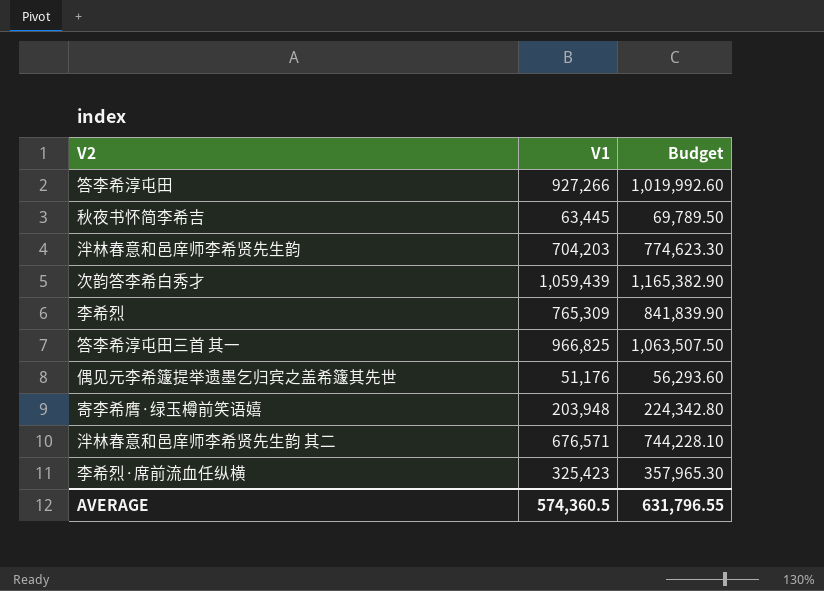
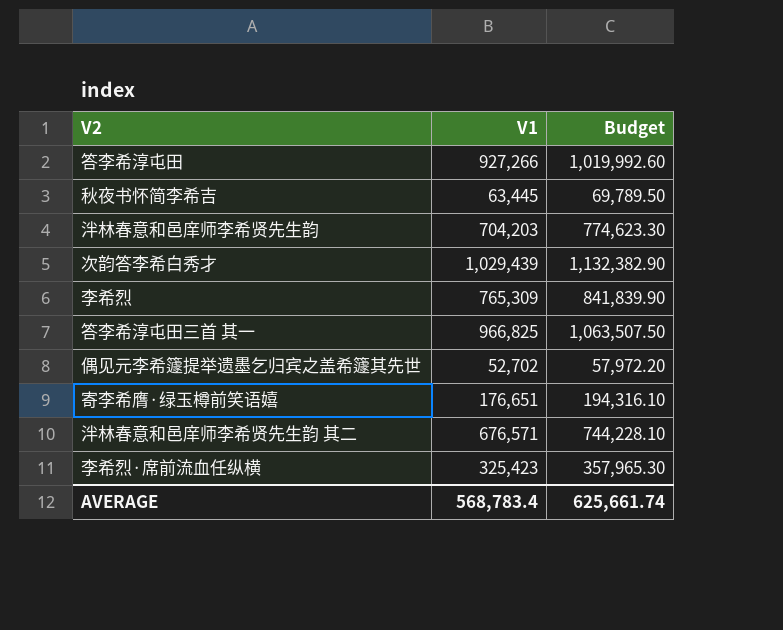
次韵答李希白秀才 | V1: 1,059,439 -> 1,029,439
次韵答李希白秀才 | Budget: 1,165,382.90 -> 1,132,382.90
偶见元李希籧提举遗墨乞归宾之盖希籧其先世 | V1: 51,176 -> 52,702
偶见元李希籧提举遗墨乞归宾之盖希籧其先世 | Budget: 56,293.60 -> 57,972.20
寄李希膺·绿玉樽前笑语嬉 | V1: 203,948 -> 176,651
寄李希膺·绿玉樽前笑语嬉 | Budget: 224,342.80 -> 194,316.10
AVERAGE | V1: 574,360.5 -> 568,783.4
AVERAGE | Budget: 631,796.55 -> 625,661.74

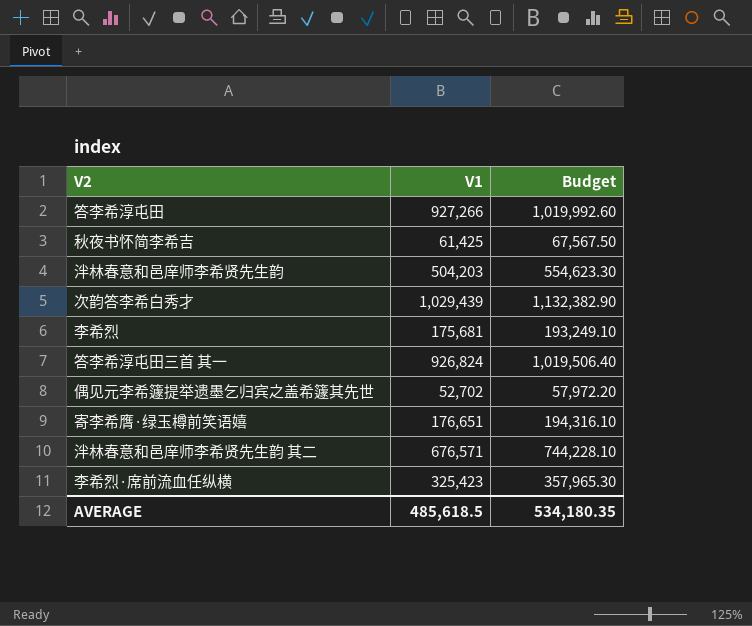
秋夜书怀简李希吉 | V1: 63,445 -> 61,425
秋夜书怀简李希吉 | Budget: 69,789.50 -> 67,567.50
泮林春意和邑庠师李希贤先生韵 | V1: 704,203 -> 504,203
泮林春意和邑庠师李希贤先生韵 | Budget: 774,623.30 -> 554,623.30
李希烈 | V1: 765,309 -> 175,681
李希烈 | Budget: 841,839.90 -> 193,249.10
答李希淳屯田三首 其一 | V1: 966,825 -> 926,824
答李希淳屯田三首 其一 | Budget: 1,063,507.50 -> 1,019,506.40
AVERAGE | V1: 568,783.4 -> 485,618.5
AVERAGE | Budget: 625,661.74 -> 534,180.35

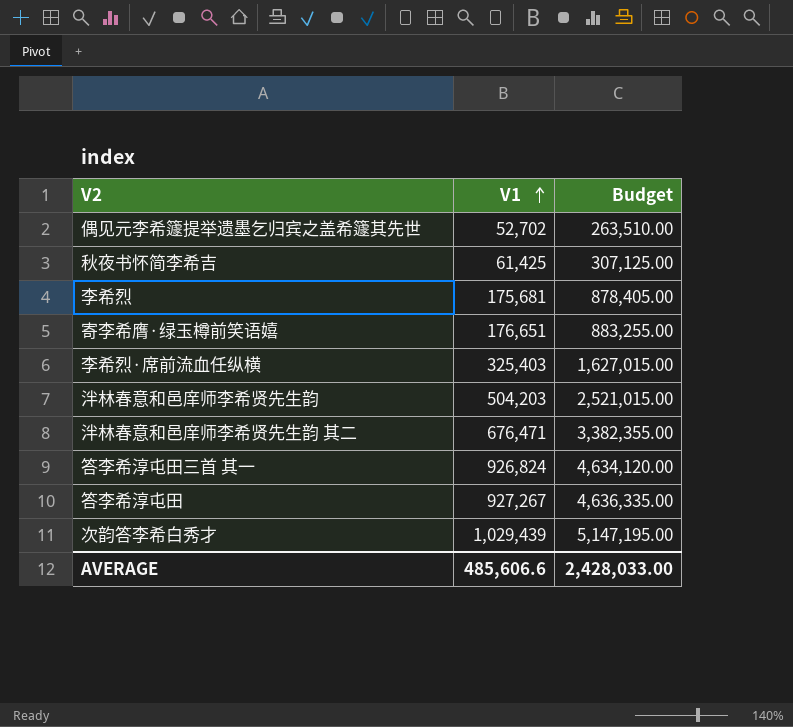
row order: none -> V1 ascending
column Budget | formula: [V1] * 1.1 -> [V1] * 5
李希烈·席前流血任纵横 | V1: 325,423 -> 325,403
泮林春意和邑庠师李希贤先生韵 其二 | V1: 676,571 -> 676,471
答李希淳屯田 | V1: 927,266 -> 927,267
AVERAGE | V1: 485,618.5 -> 485,606.6
AVERAGE | Budget: 534,180.35 -> 2,428,033.00

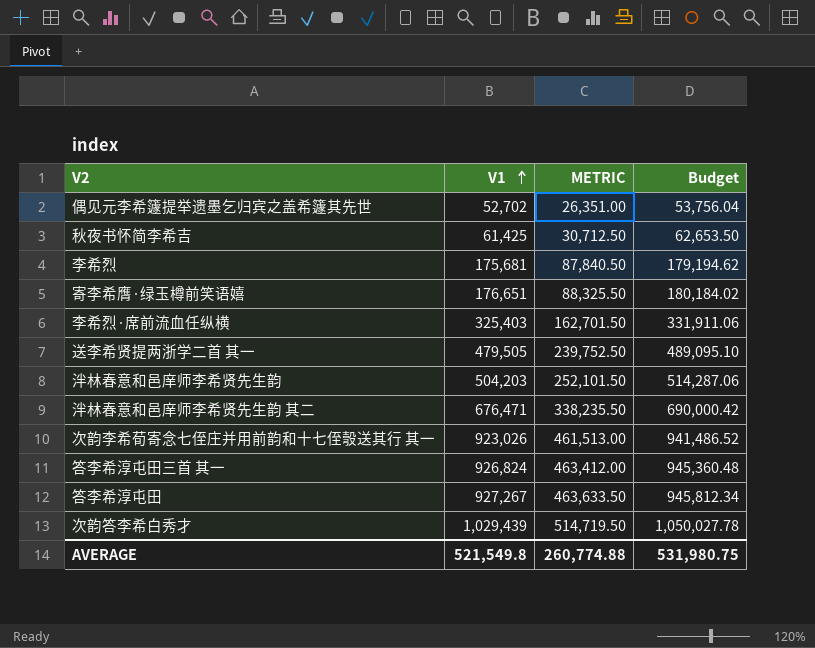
column METRIC | formula: none -> [V1] * 0.5
column Budget | formula: [V1] * 5 -> [V1] * 1.02
row 送李希贤提两浙学二首 其一: none -> 479,505 | 239,752.50 | 489,095.10
row 次韵李希荀寄念七侄庄并用前韵和十七侄彀送其行 其一: none -> 923,026 | 461,513.00 | 941,486.52
AVERAGE | V1: 485,606.6 -> 521,549.8
AVERAGE | Budget: 2,428,033.00 -> 531,980.75

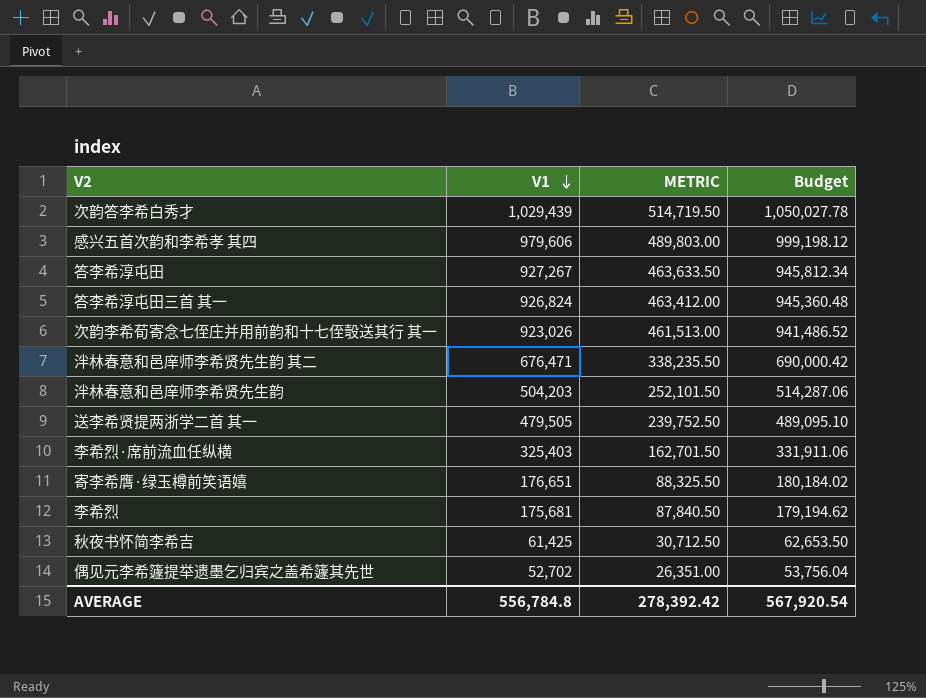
row order: V1 ascending -> V1 descending
row 感兴五首次韵和李希孝 其四: none -> 979,606 | 489,803.00 | 999,198.12
AVERAGE | V1: 521,549.8 -> 556,784.8
AVERAGE | METRIC: 260,774.88 -> 278,392.42
AVERAGE | Budget: 531,980.75 -> 567,920.54

